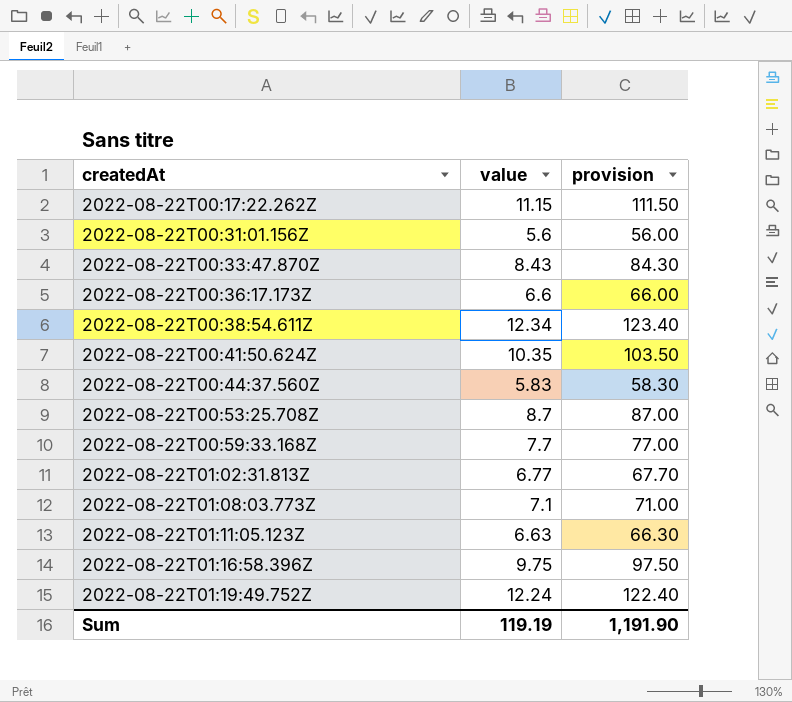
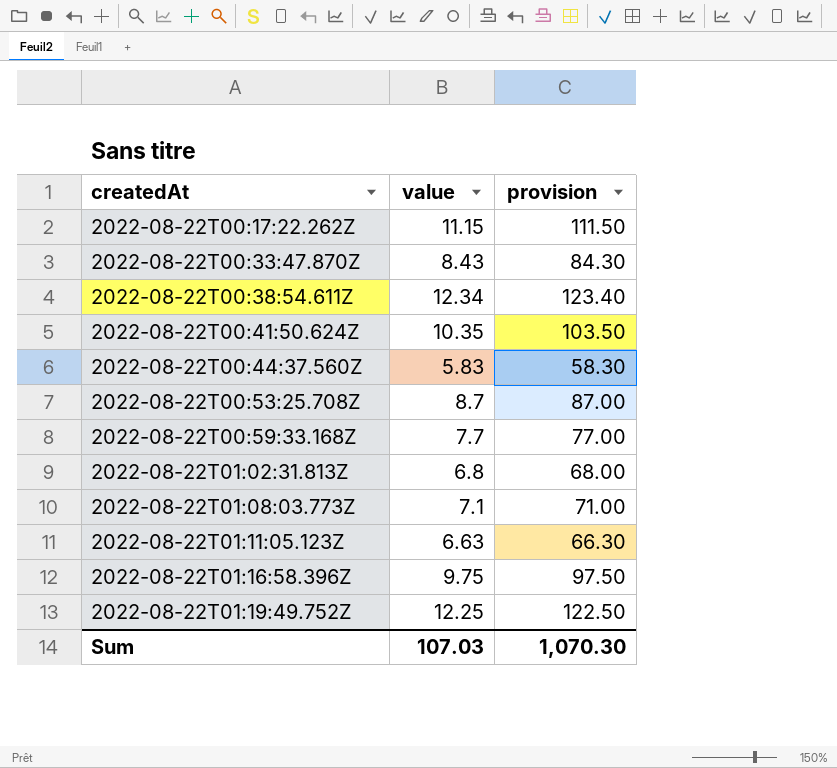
row 2022-08-22T00:31:01.156Z: 5.6 | 56.00 -> none
row 2022-08-22T00:36:17.173Z: 6.6 | 66.00 -> none
2022-08-22T01:02:31.813Z | value: 6.77 -> 6.8
2022-08-22T01:02:31.813Z | provision: 67.70 -> 68.00
2022-08-22T01:19:49.752Z | value: 12.24 -> 12.25
2022-08-22T01:19:49.752Z | provision: 122.40 -> 122.50
Sum | value: 119.19 -> 107.03
Sum | provision: 1,191.90 -> 1,070.30

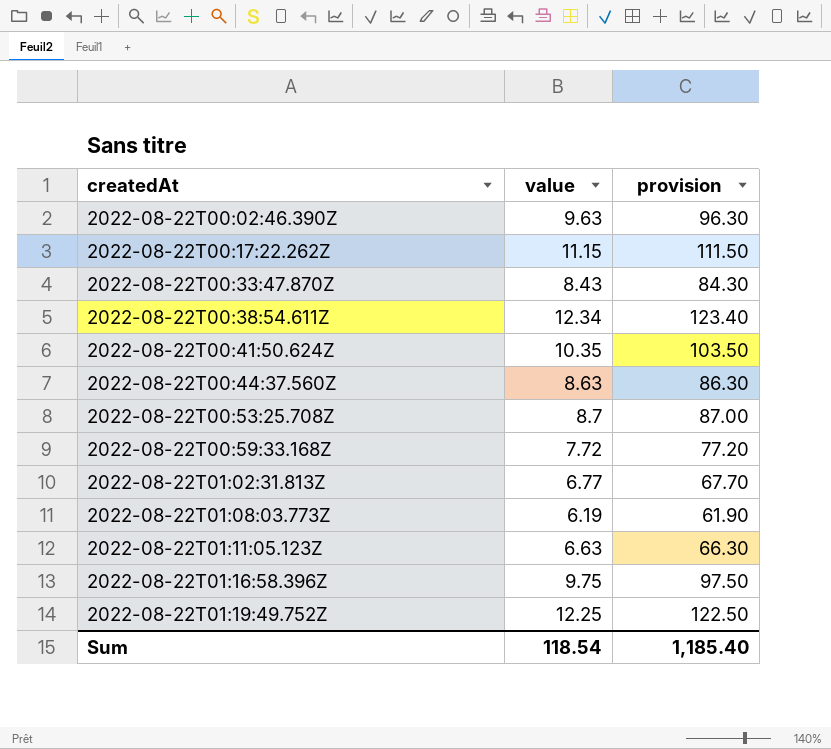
row 2022-08-22T00:02:46.390Z: none -> 9.63 | 96.30
2022-08-22T00:44:37.560Z | value: 5.83 -> 8.63
2022-08-22T00:44:37.560Z | provision: 58.30 -> 86.30
2022-08-22T00:59:33.168Z | value: 7.7 -> 7.72
2022-08-22T00:59:33.168Z | provision: 77.00 -> 77.20
2022-08-22T01:02:31.813Z | value: 6.8 -> 6.77
2022-08-22T01:02:31.813Z | provision: 68.00 -> 67.70
2022-08-22T01:08:03.773Z | value: 7.1 -> 6.19
2022-08-22T01:08:03.773Z | provision: 71.00 -> 61.90
Sum | value: 107.03 -> 118.54
Sum | provision: 1,070.30 -> 1,185.40

